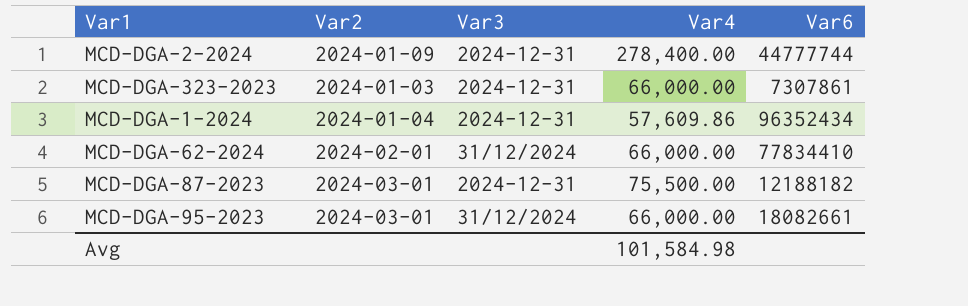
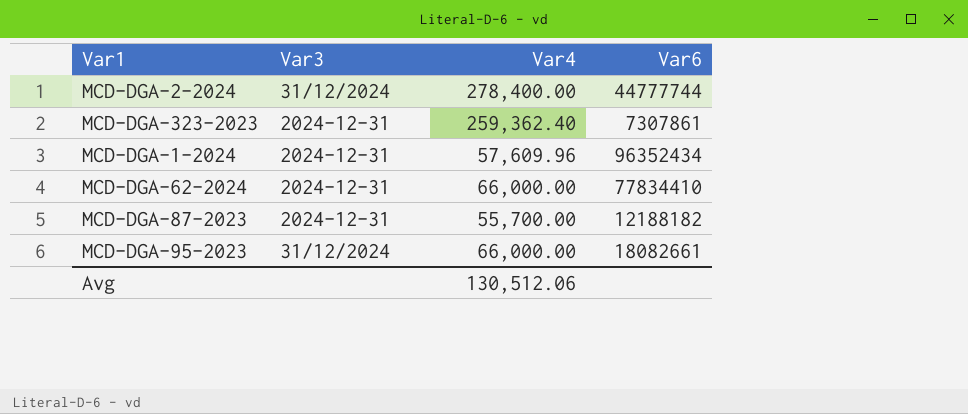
column Var2 | position: 2 -> none
MCD-DGA-2-2024 | Var3: 2024-12-31 -> 31/12/2024
MCD-DGA-323-2023 | Var4: 66,000.00 -> 259,362.40
MCD-DGA-1-2024 | Var4: 57,609.86 -> 57,609.96
MCD-DGA-62-2024 | Var3: 31/12/2024 -> 2024-12-31
MCD-DGA-87-2023 | Var4: 75,500.00 -> 55,700.00
Avg | Var4: 101,584.98 -> 130,512.06

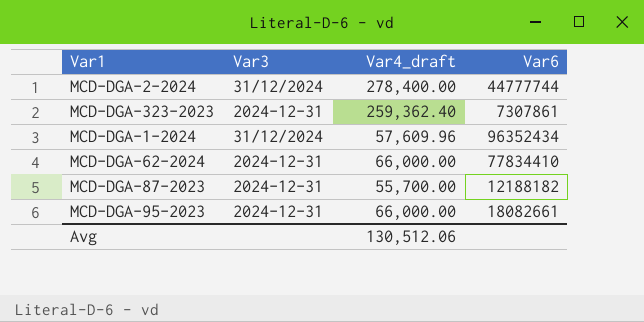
column name: Var4 -> Var4_draft
MCD-DGA-1-2024 | Var3: 2024-12-31 -> 31/12/2024
MCD-DGA-95-2023 | Var3: 31/12/2024 -> 2024-12-31

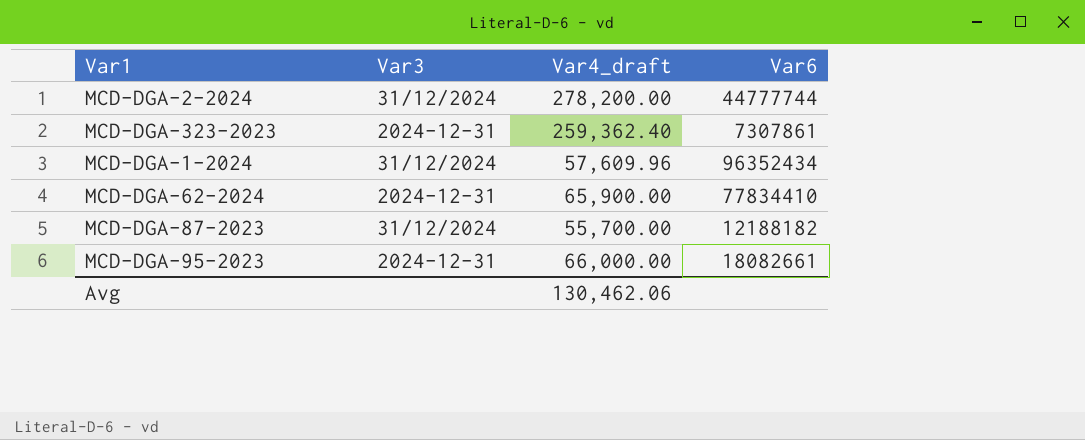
MCD-DGA-2-2024 | Var4_draft: 278,400.00 -> 278,200.00
MCD-DGA-62-2024 | Var4_draft: 66,000.00 -> 65,900.00
MCD-DGA-87-2023 | Var3: 2024-12-31 -> 31/12/2024
Avg | Var4_draft: 130,512.06 -> 130,462.06

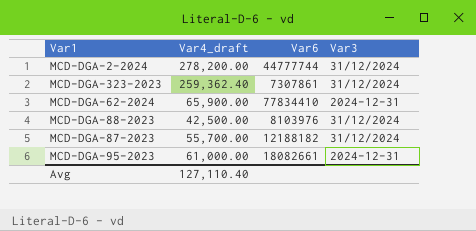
column Var3 | position: 2 -> 4
row MCD-DGA-1-2024: 31/12/2024 | 57,609.96 | 96352434 -> none
MCD-DGA-323-2023 | Var3: 2024-12-31 -> 31/12/2024
row MCD-DGA-88-2023: none -> 42,500.00 | 8103976 | 31/12/2024
MCD-DGA-95-2023 | Var4_draft: 66,000.00 -> 61,000.00
Avg | Var4_draft: 130,462.06 -> 127,110.40

